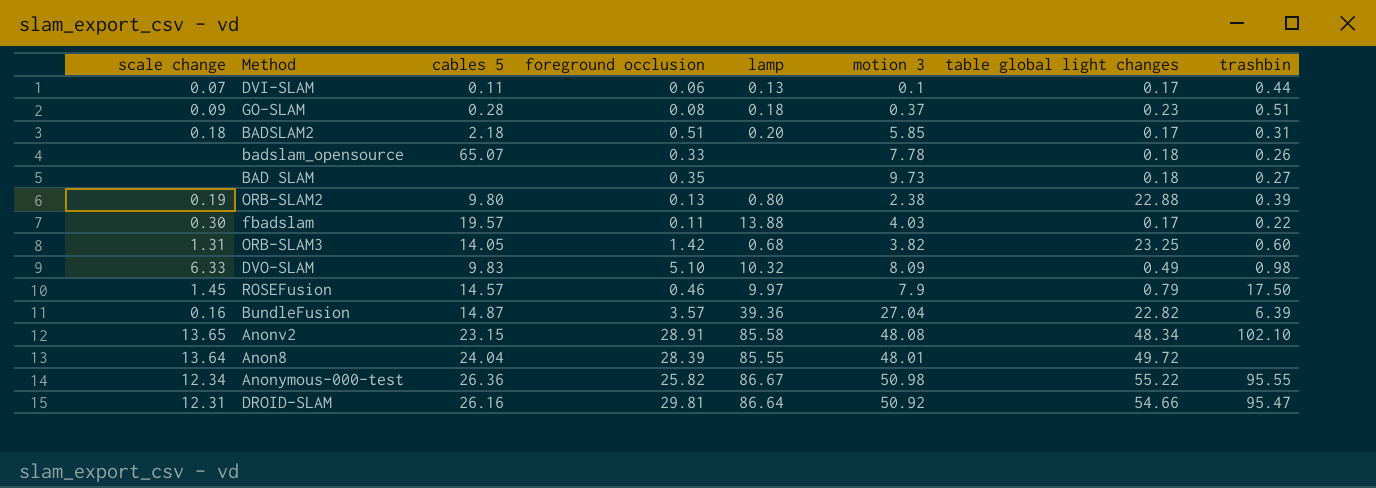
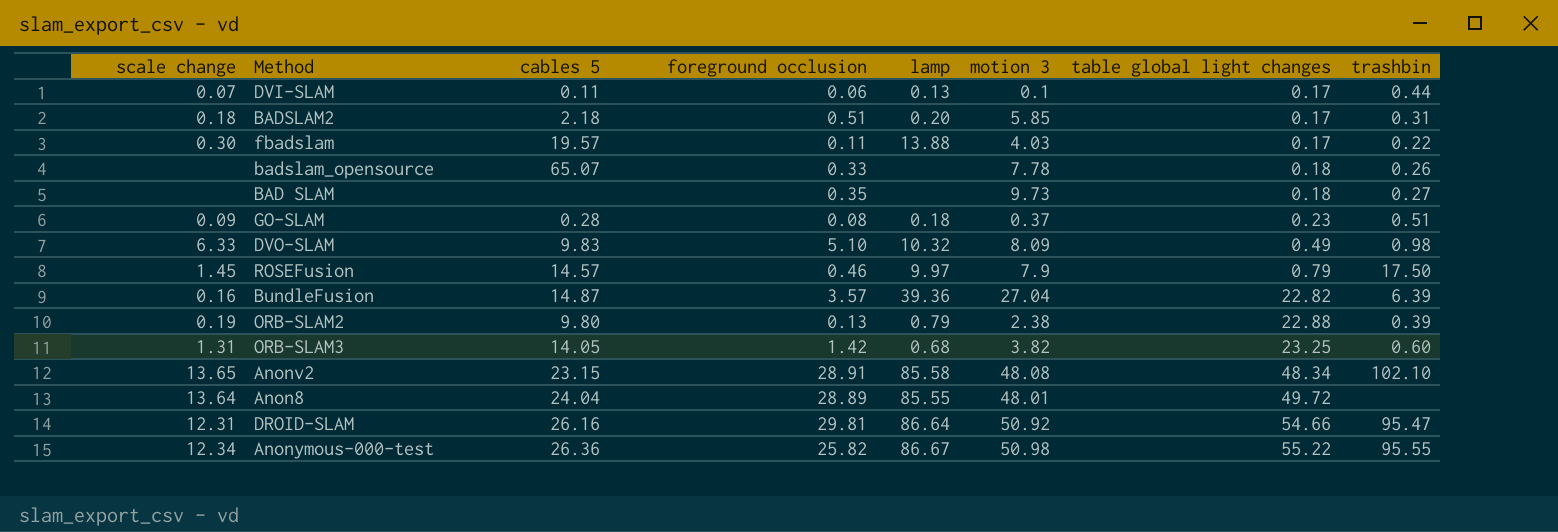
row order: none -> table global light changes ascending
ORB-SLAM2 | lamp: 0.80 -> 0.79
Anon8 | foreground occlusion: 28.39 -> 28.89

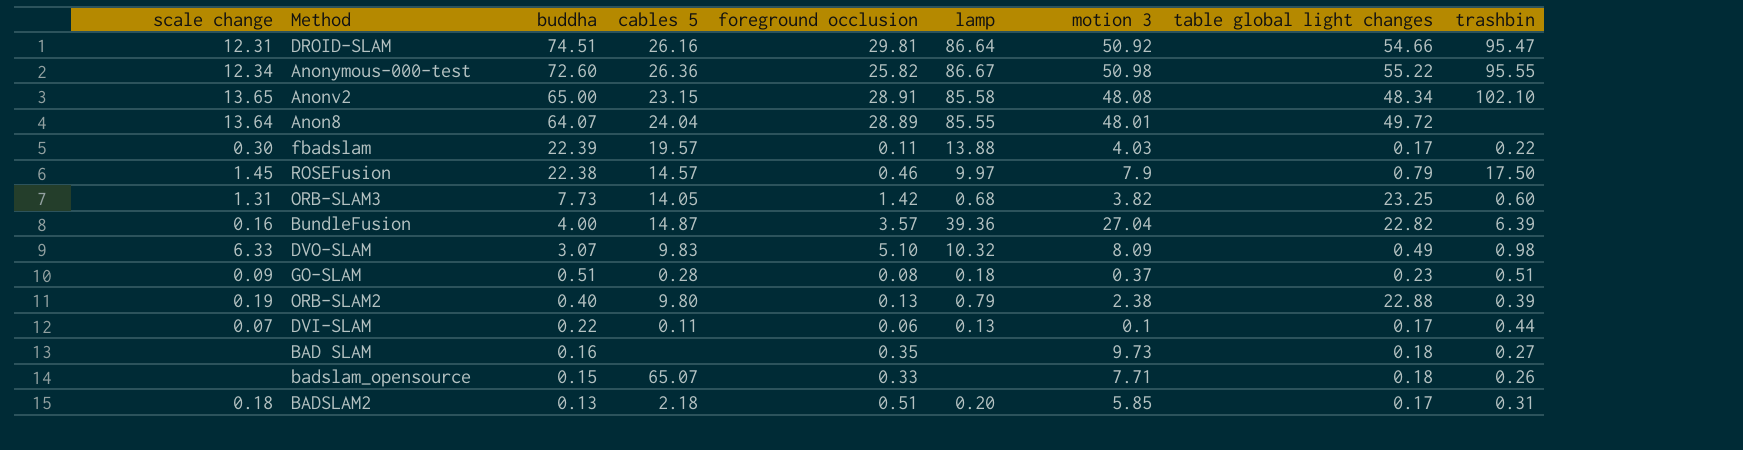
row order: table global light changes ascending -> buddha descending
column buddha | position: none -> 3
badslam_opensource | motion 3: 7.78 -> 7.71

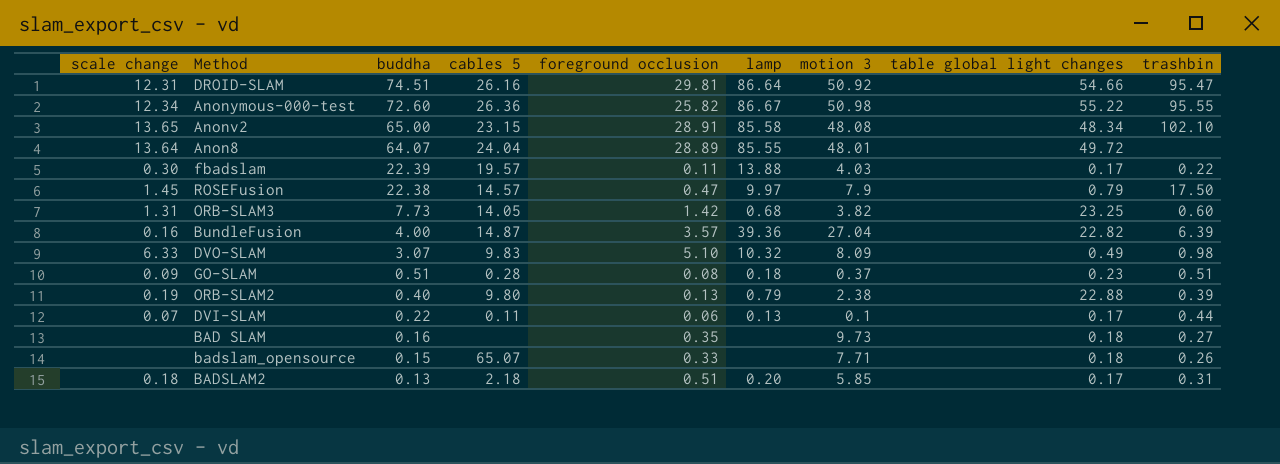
ROSEFusion | foreground occlusion: 0.46 -> 0.47

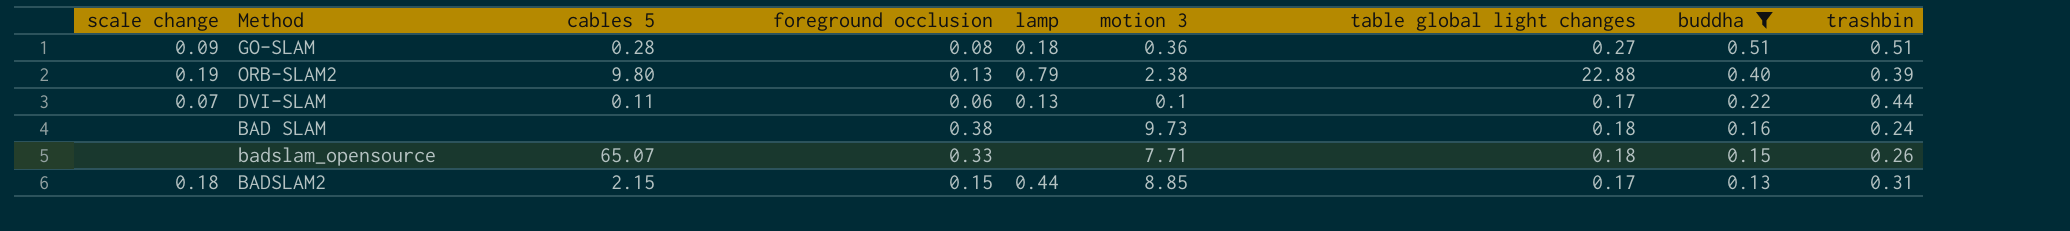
filter: none -> buddha <= 0.51
column buddha | position: 3 -> 8
GO-SLAM | motion 3: 0.37 -> 0.36
GO-SLAM | table global light changes: 0.23 -> 0.27
BAD SLAM | foreground occlusion: 0.35 -> 0.38
BAD SLAM | trashbin: 0.27 -> 0.24
BADSLAM2 | cables 5: 2.18 -> 2.15
BADSLAM2 | foreground occlusion: 0.51 -> 0.15
BADSLAM2 | lamp: 0.20 -> 0.44
BADSLAM2 | motion 3: 5.85 -> 8.85

